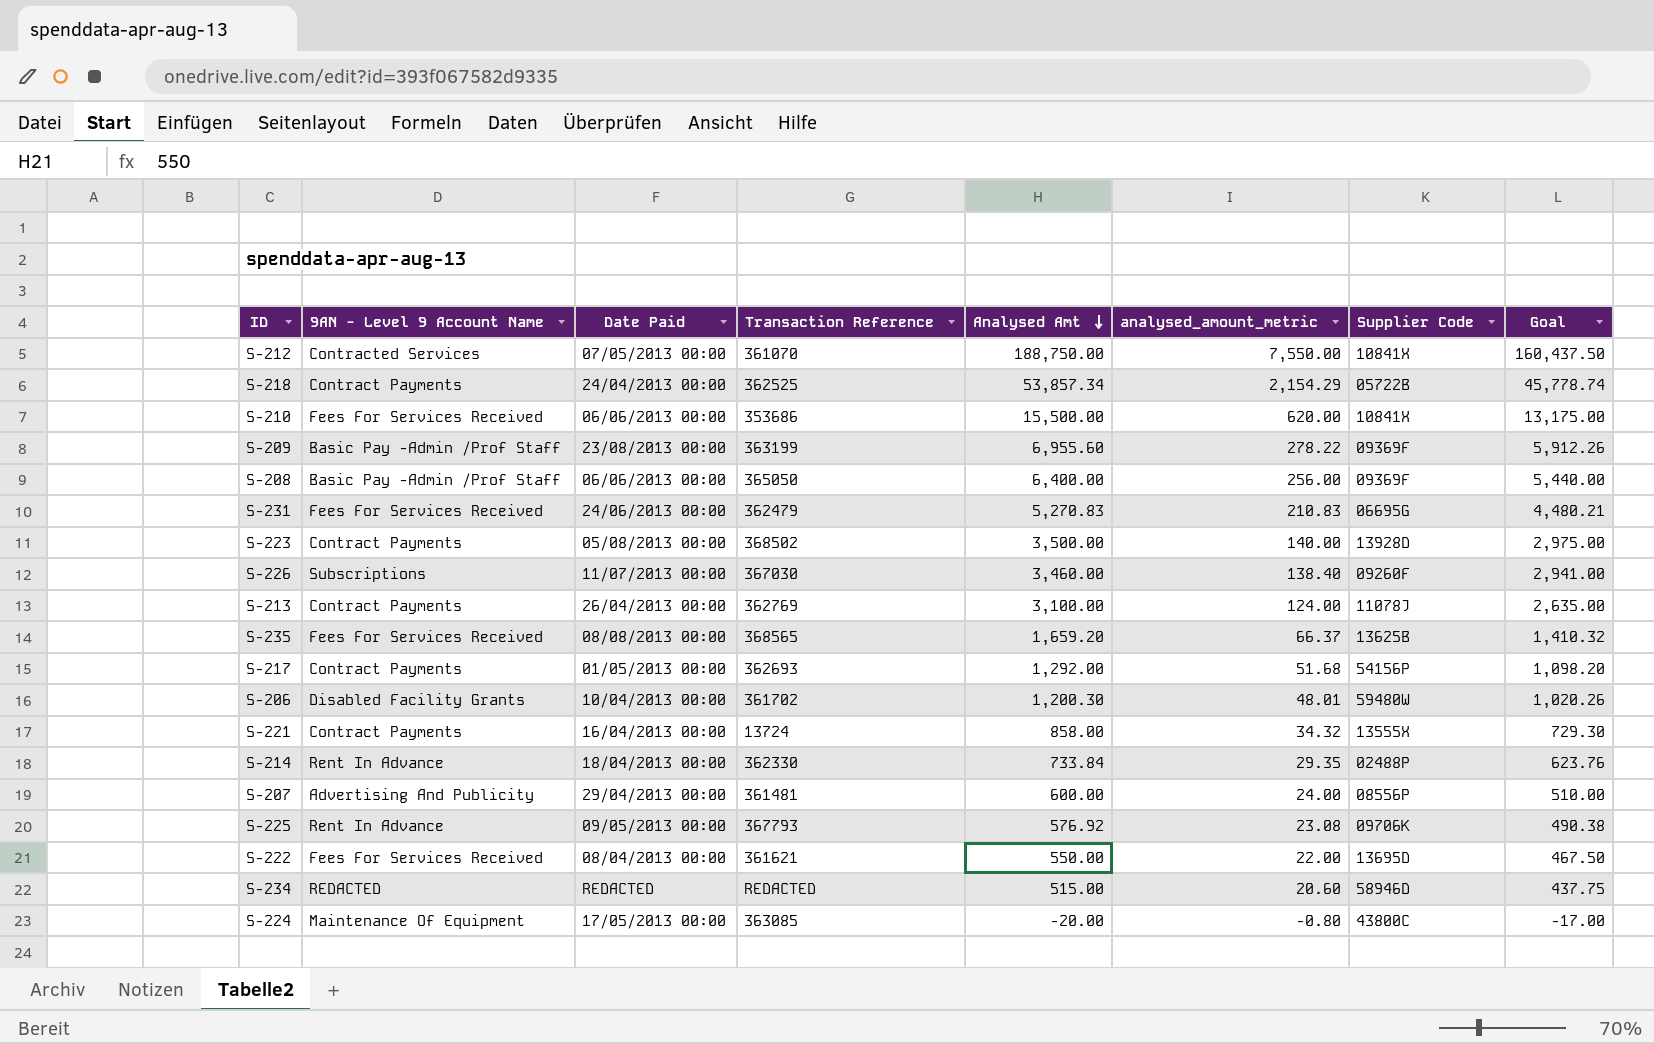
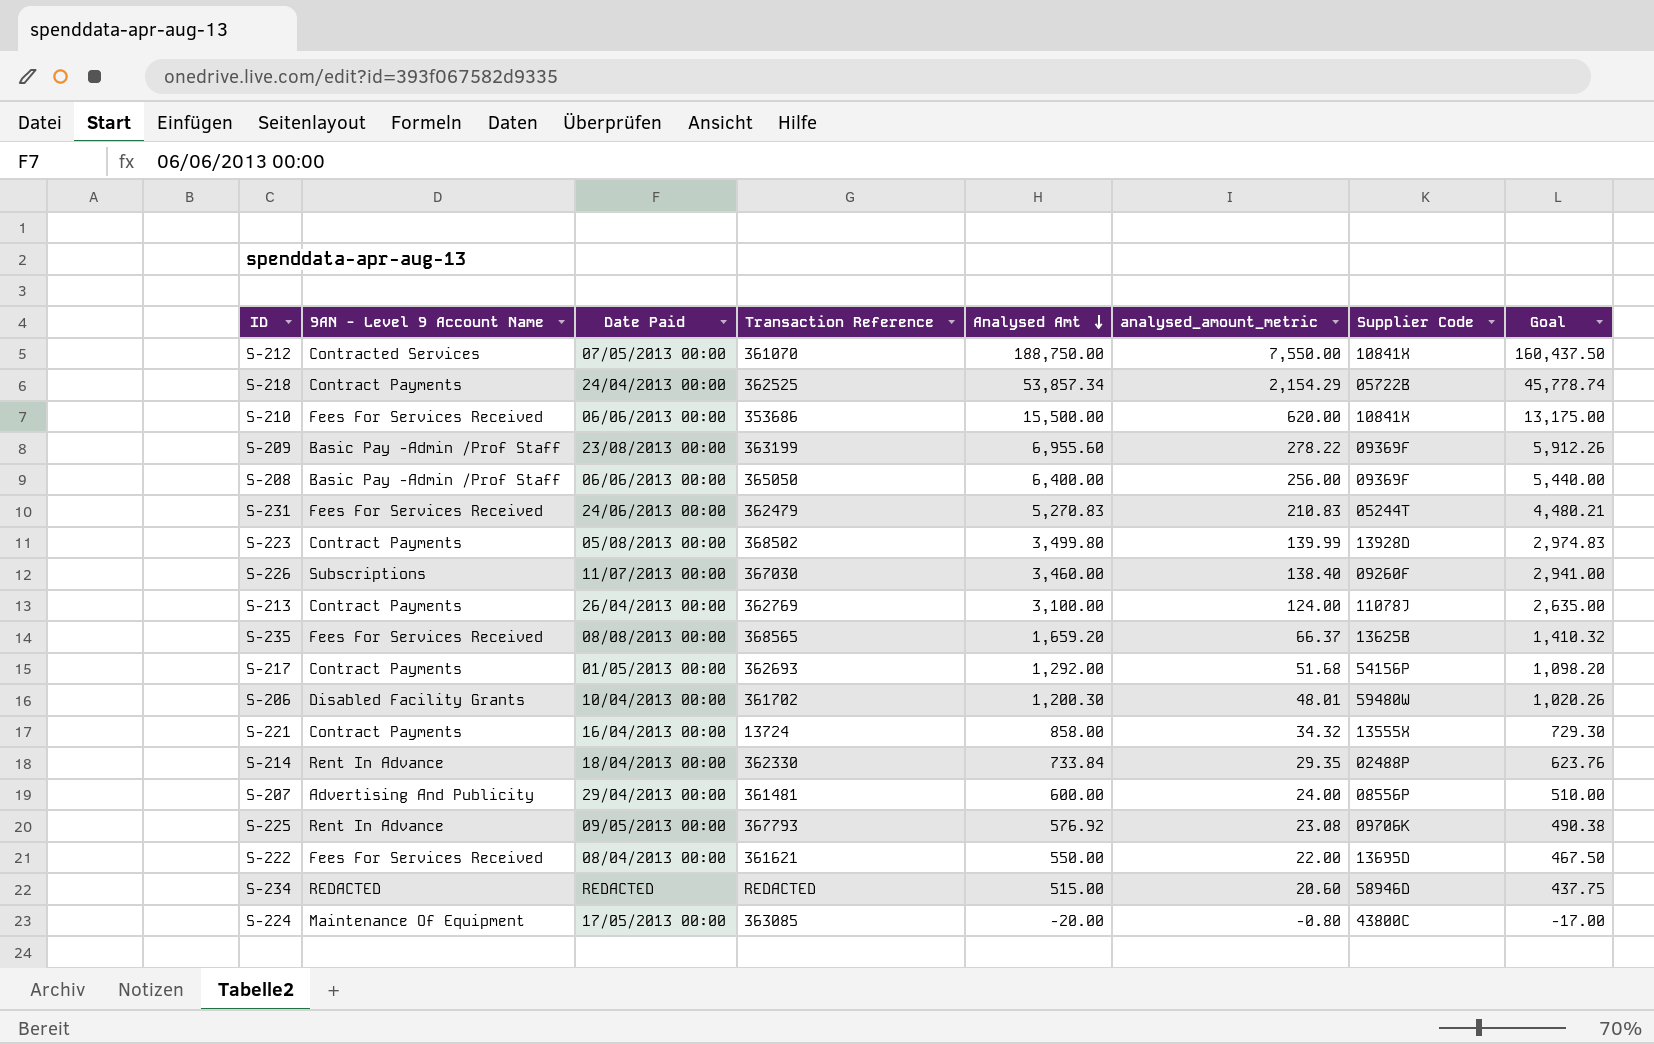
S-231 | Supplier Code: 06695G -> 05244T
S-223 | Analysed Amt: 3,500.00 -> 3,499.80
S-223 | analysed_amount_metric: 140.00 -> 139.99
S-223 | Goal: 2,975.00 -> 2,974.83

